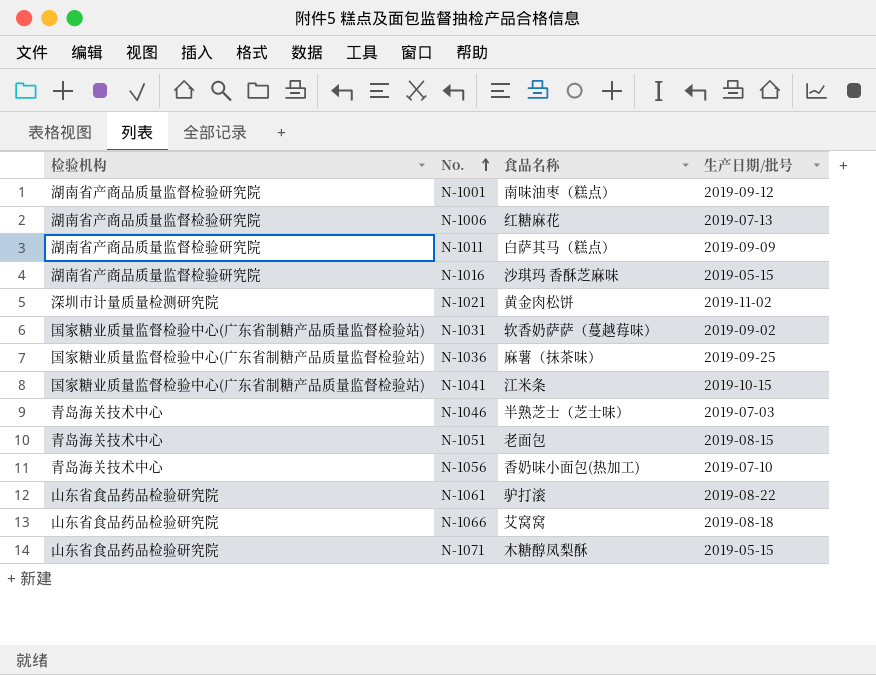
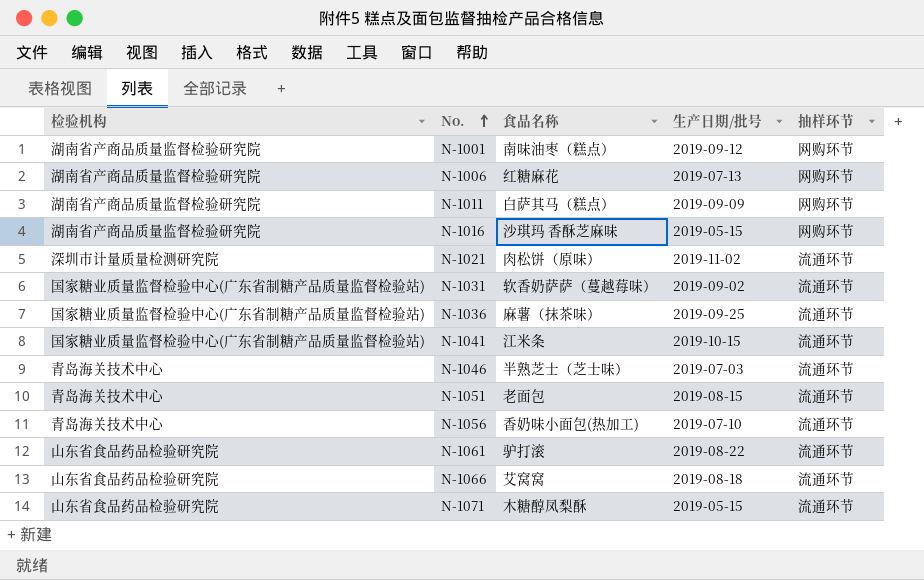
column 抽样环节 | position: none -> 5
N-1021 | 食品名称: 黄金肉松饼 -> 肉松饼（原味）

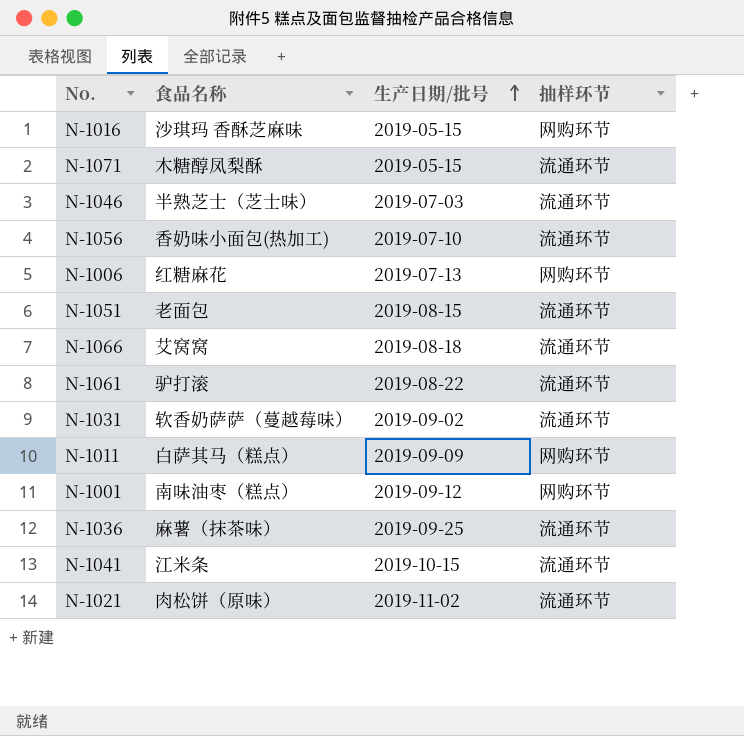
row order: No. ascending -> 生产日期/批号 ascending
column 检验机构 | position: 1 -> none

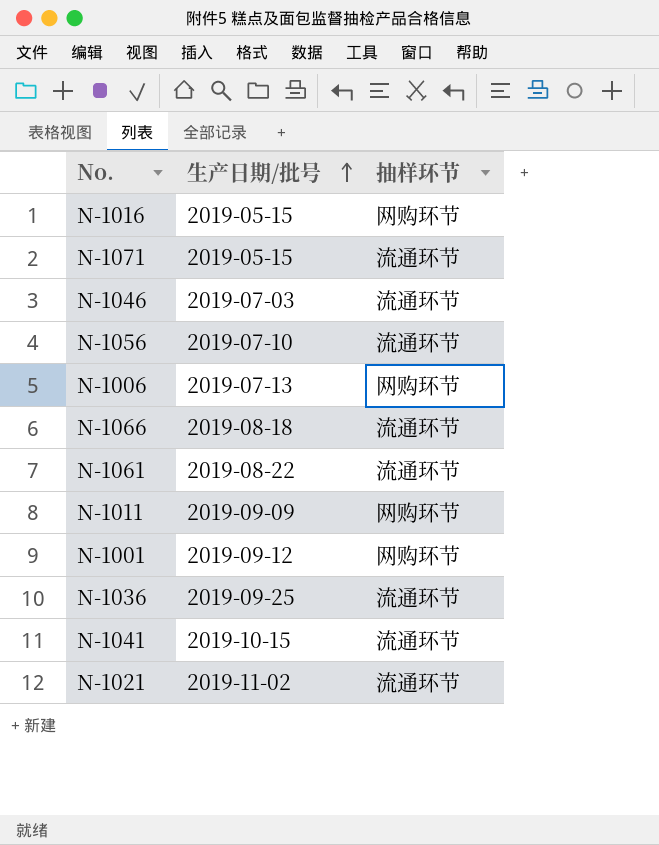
column 食品名称 | position: 2 -> none
row N-1051: 老面包 | 2019-08-15 | 流通环节 -> none
row N-1031: 软香奶萨萨（蔓越莓味） | 2019-09-02 | 流通环节 -> none

